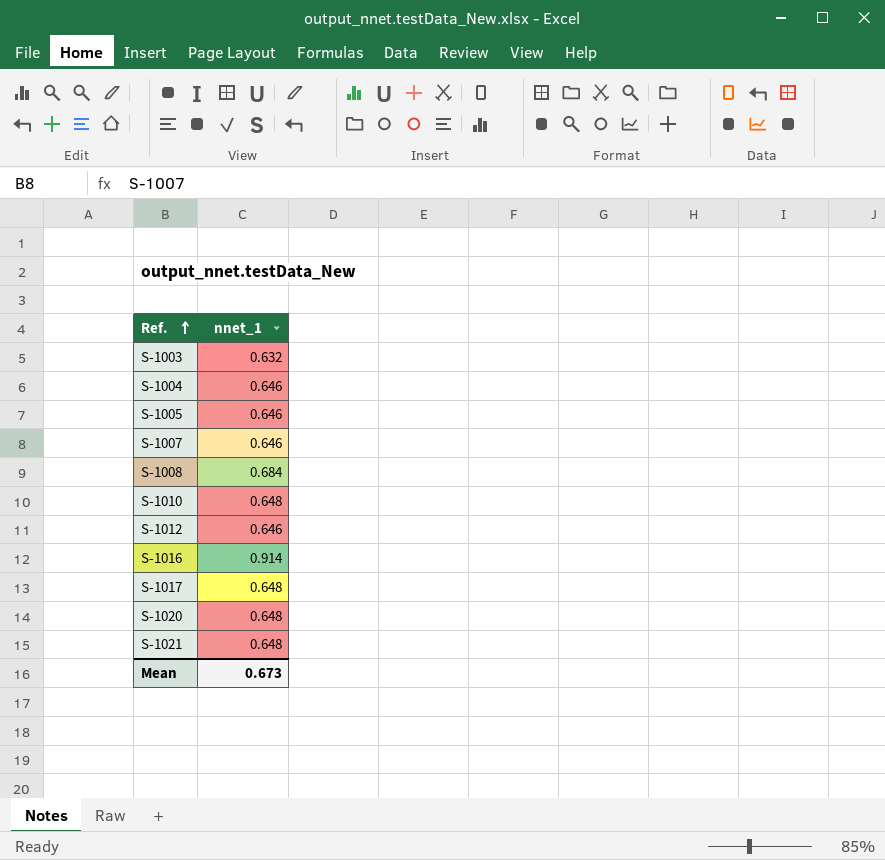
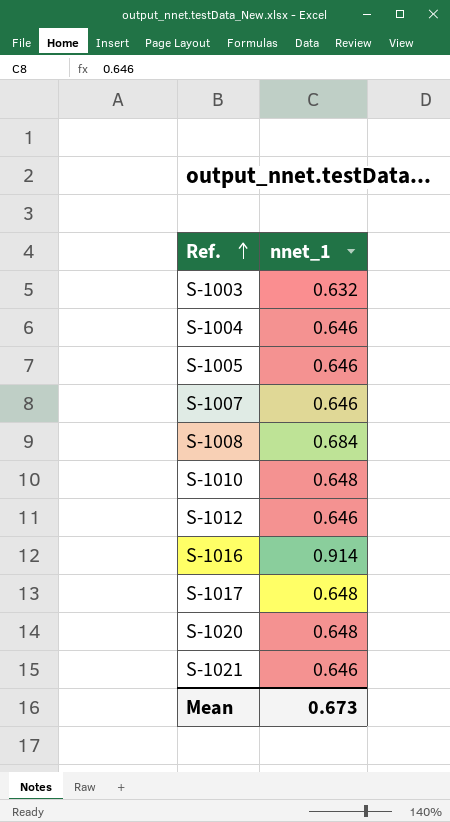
S-1021 | nnet_1: 0.648 -> 0.646

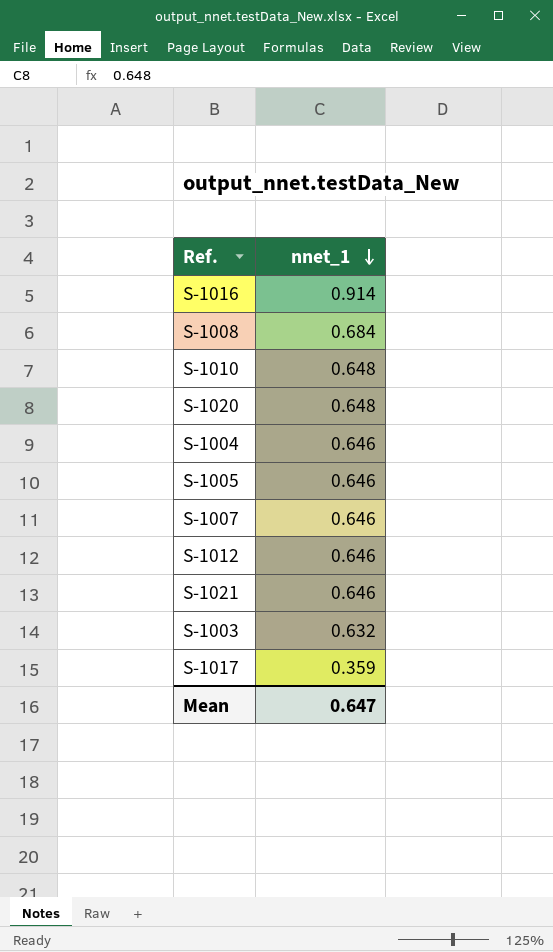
row order: Ref. ascending -> nnet_1 descending
S-1017 | nnet_1: 0.648 -> 0.359
Mean | nnet_1: 0.673 -> 0.647

